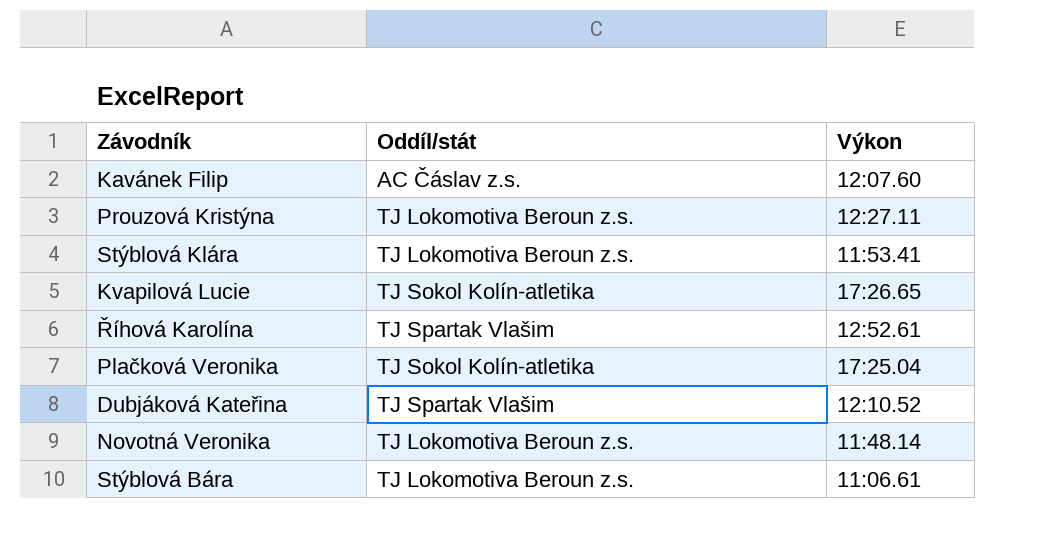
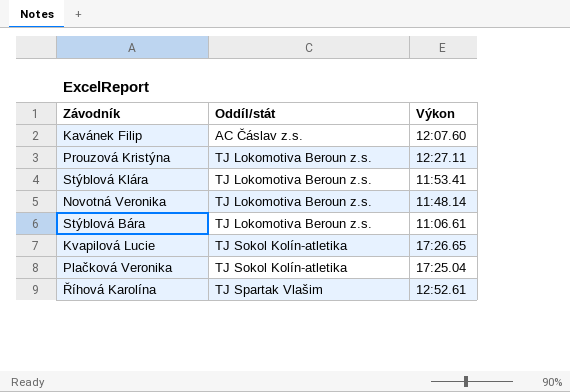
row order: none -> Oddíl/stát ascending
row Dubjáková Kateřina: TJ Spartak Vlašim | 12:10.52 -> none

